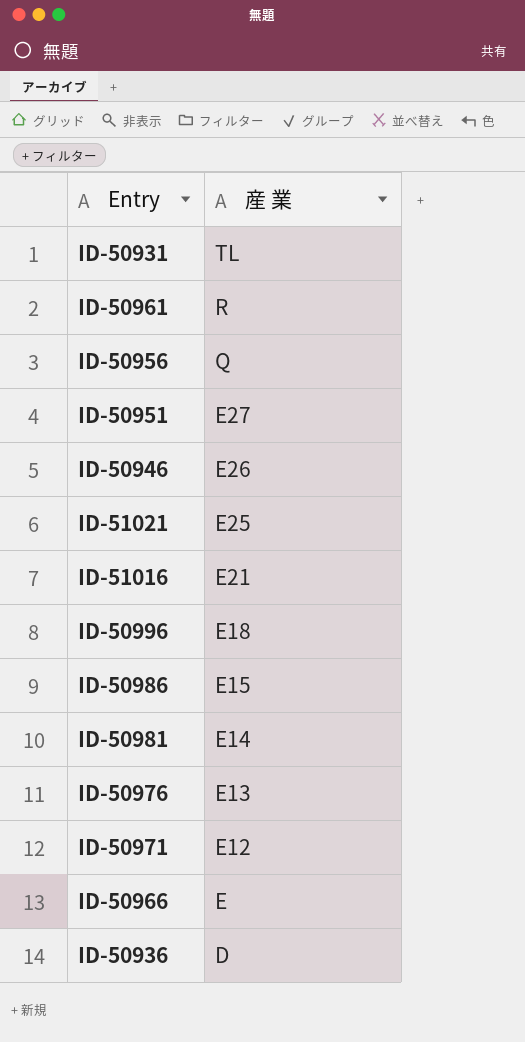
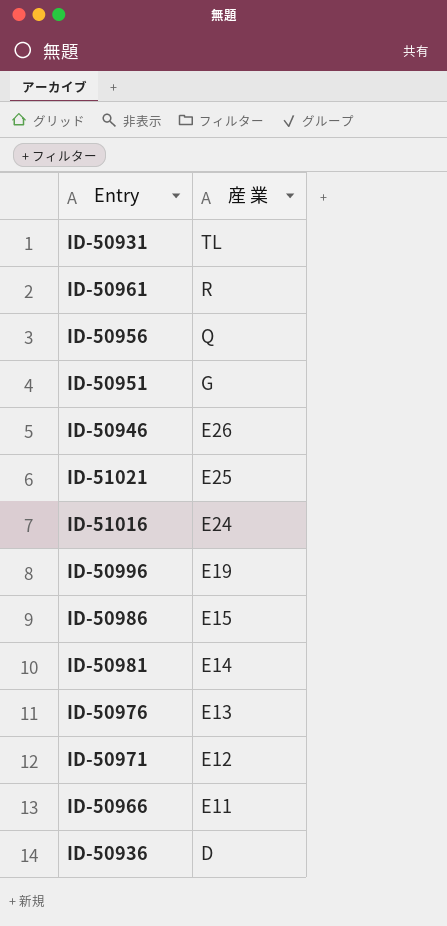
ID-50951 | 産 業: E27 -> G
ID-51016 | 産 業: E21 -> E24
ID-50996 | 産 業: E18 -> E19
ID-50966 | 産 業: E -> E11

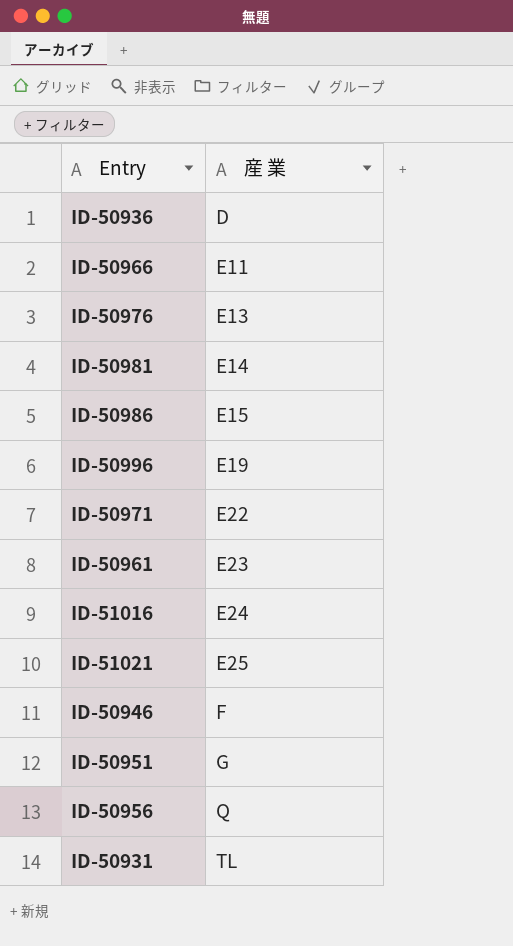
row order: 産 業 descending -> 産 業 ascending
ID-50971 | 産 業: E12 -> E22
ID-50961 | 産 業: R -> E23
ID-50946 | 産 業: E26 -> F

